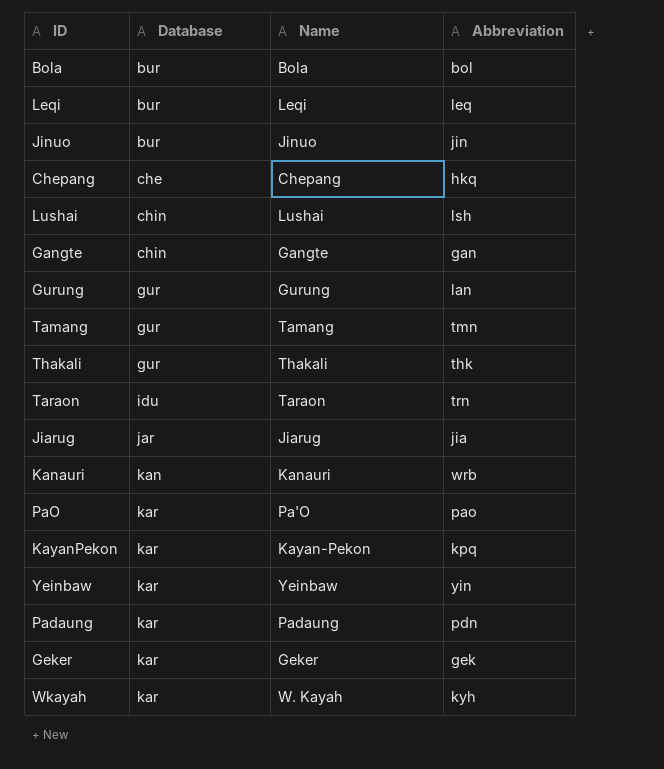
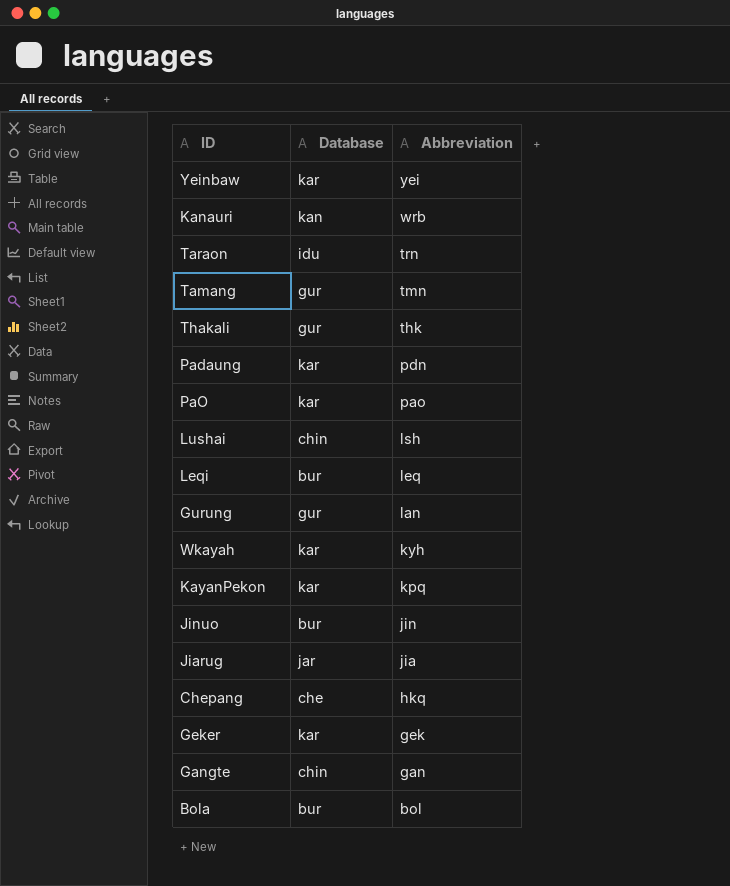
row order: Database ascending -> Abbreviation descending
column Name | position: 3 -> none
Yeinbaw | Abbreviation: yin -> yei

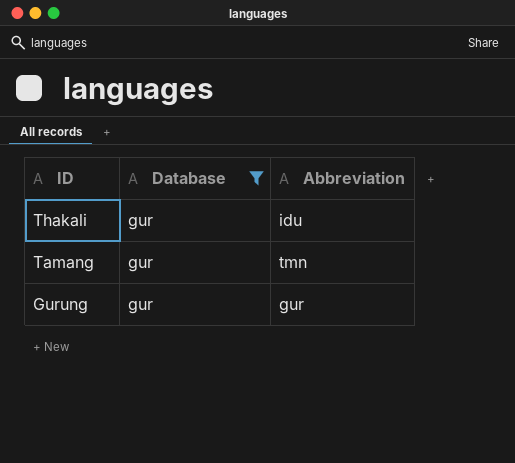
filter: none -> Database = gur
row order: Abbreviation descending -> ID descending
Thakali | Abbreviation: thk -> idu
Gurung | Abbreviation: lan -> gur

